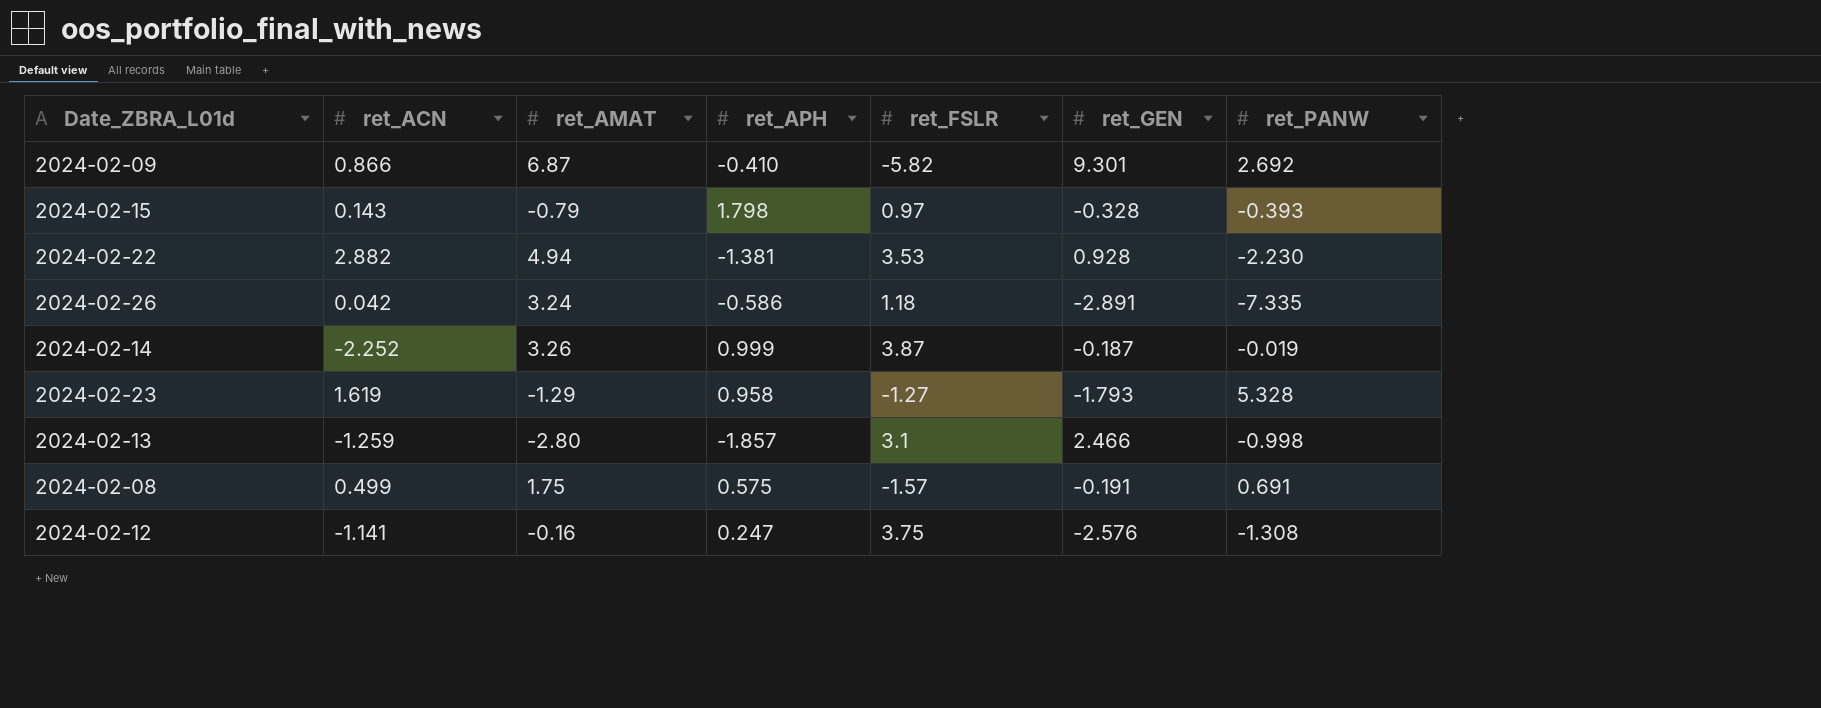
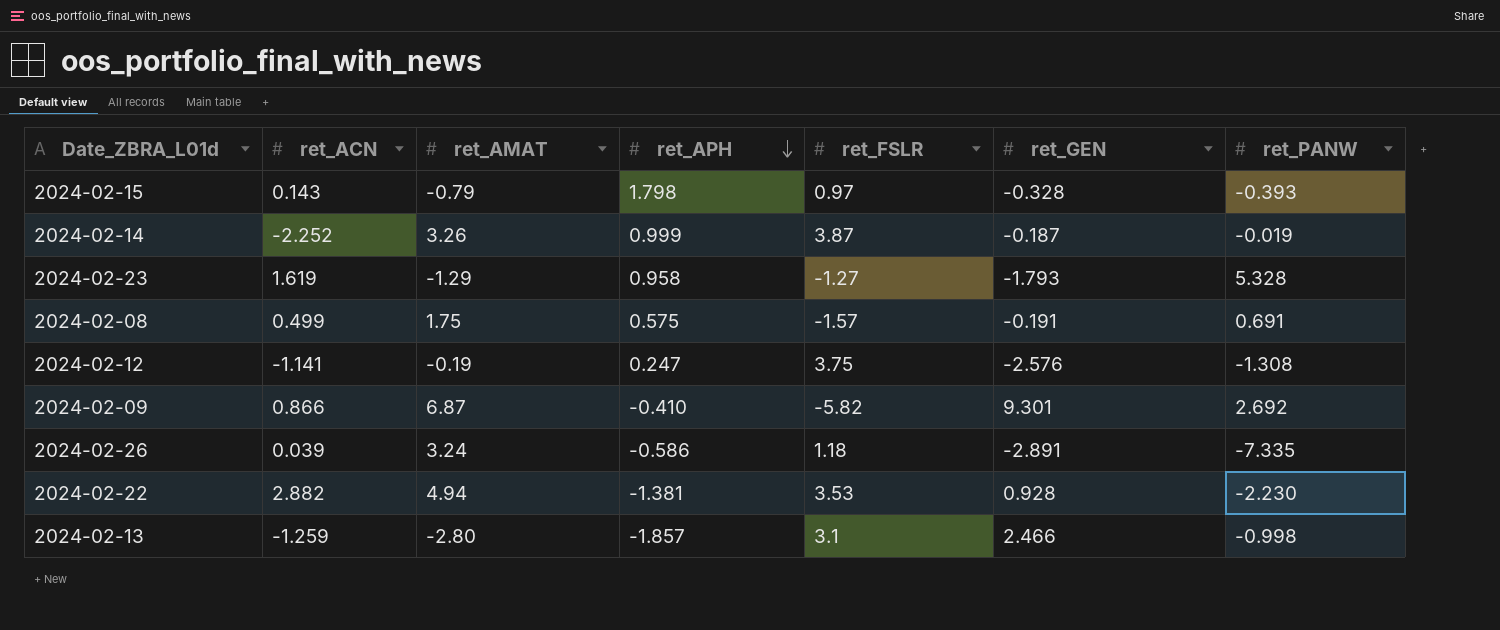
row order: none -> ret_APH descending
2024-02-12 | ret_AMAT: -0.16 -> -0.19
2024-02-26 | ret_ACN: 0.042 -> 0.039

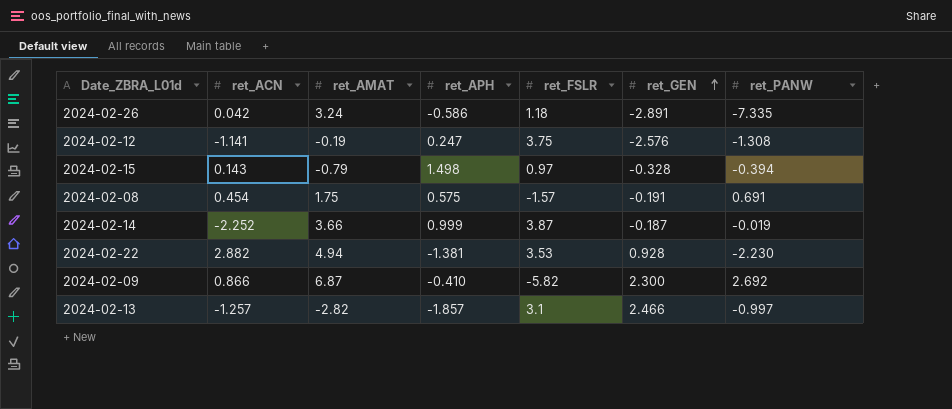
row order: ret_APH descending -> ret_GEN ascending
row 2024-02-23: 1.619 | -1.29 | 0.958 | -1.27 | -1.793 | 5.328 -> none
2024-02-26 | ret_ACN: 0.039 -> 0.042
2024-02-15 | ret_APH: 1.798 -> 1.498
2024-02-15 | ret_PANW: -0.393 -> -0.394
2024-02-08 | ret_ACN: 0.499 -> 0.454
2024-02-14 | ret_AMAT: 3.26 -> 3.66
2024-02-09 | ret_GEN: 9.301 -> 2.300
2024-02-13 | ret_ACN: -1.259 -> -1.257
2024-02-13 | ret_AMAT: -2.80 -> -2.82
2024-02-13 | ret_PANW: -0.998 -> -0.997

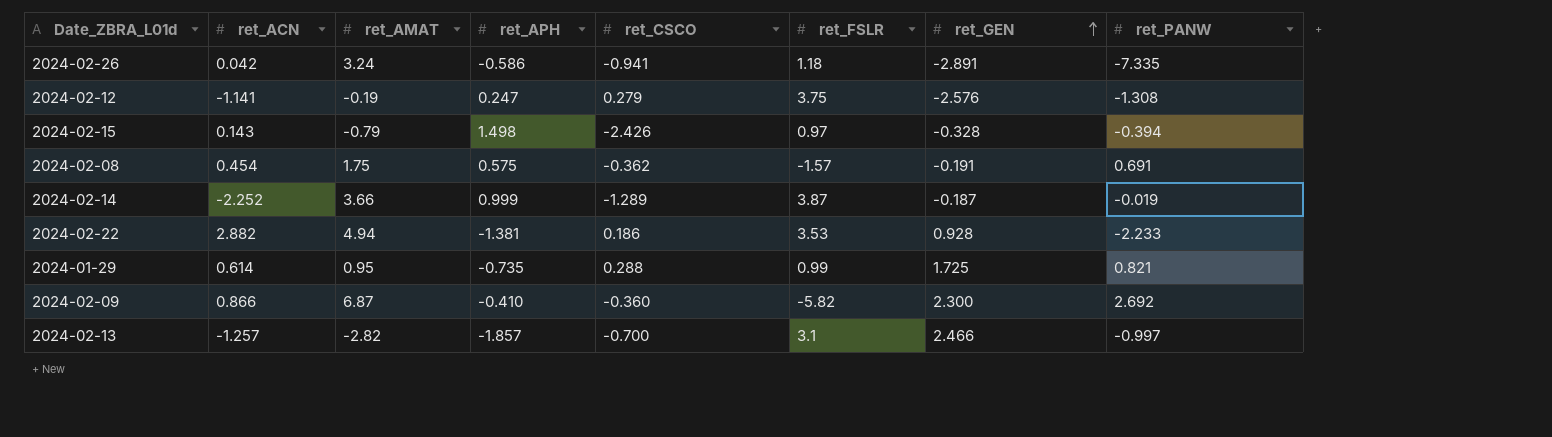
column ret_CSCO | position: none -> 5
2024-02-22 | ret_PANW: -2.230 -> -2.233
row 2024-01-29: none -> 0.614 | 0.95 | -0.735 | 0.288 | 0.99 | 1.725 | 0.821

